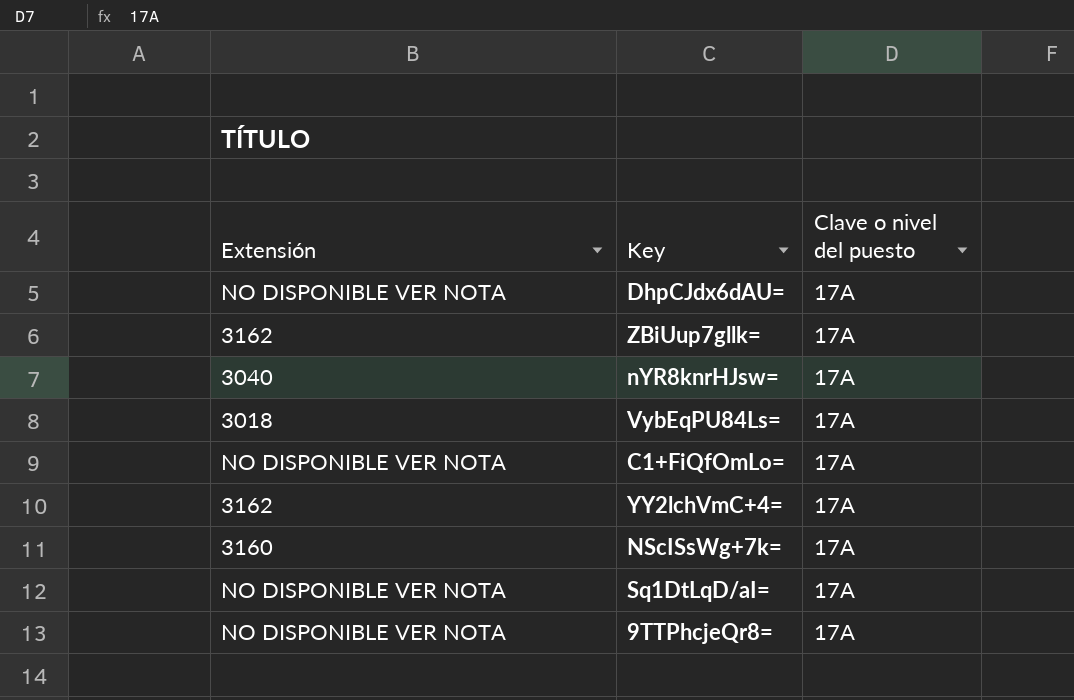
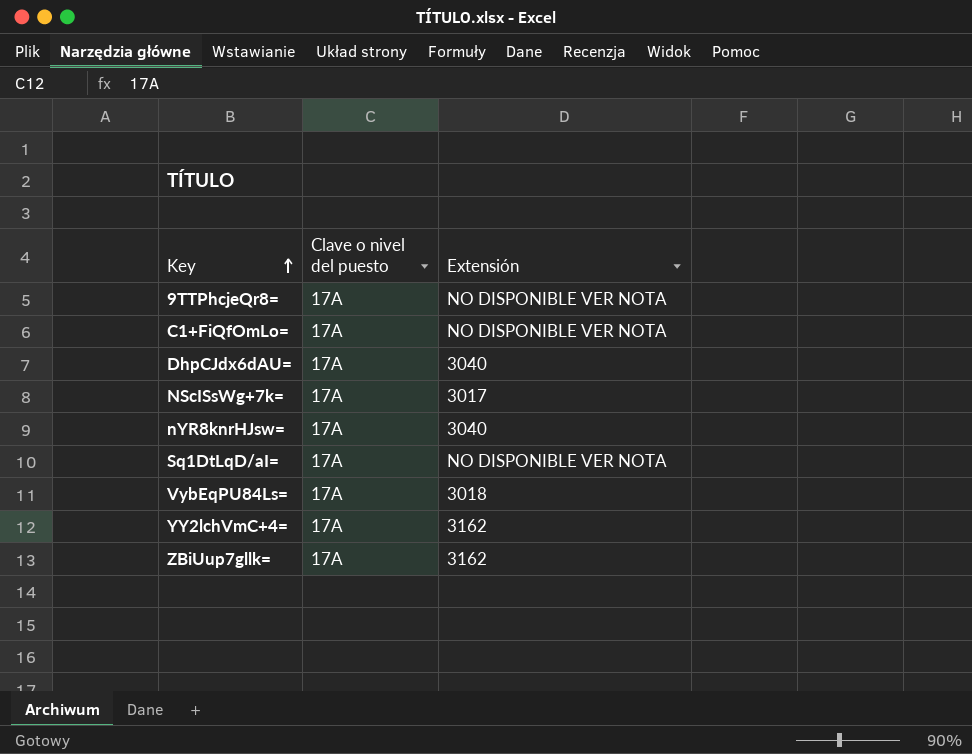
row order: none -> Key ascending
column Extensión | position: 1 -> 3
DhpCJdx6dAU= | Extensión: NO DISPONIBLE VER NOTA -> 3040
NScISsWg+7k= | Extensión: 3160 -> 3017

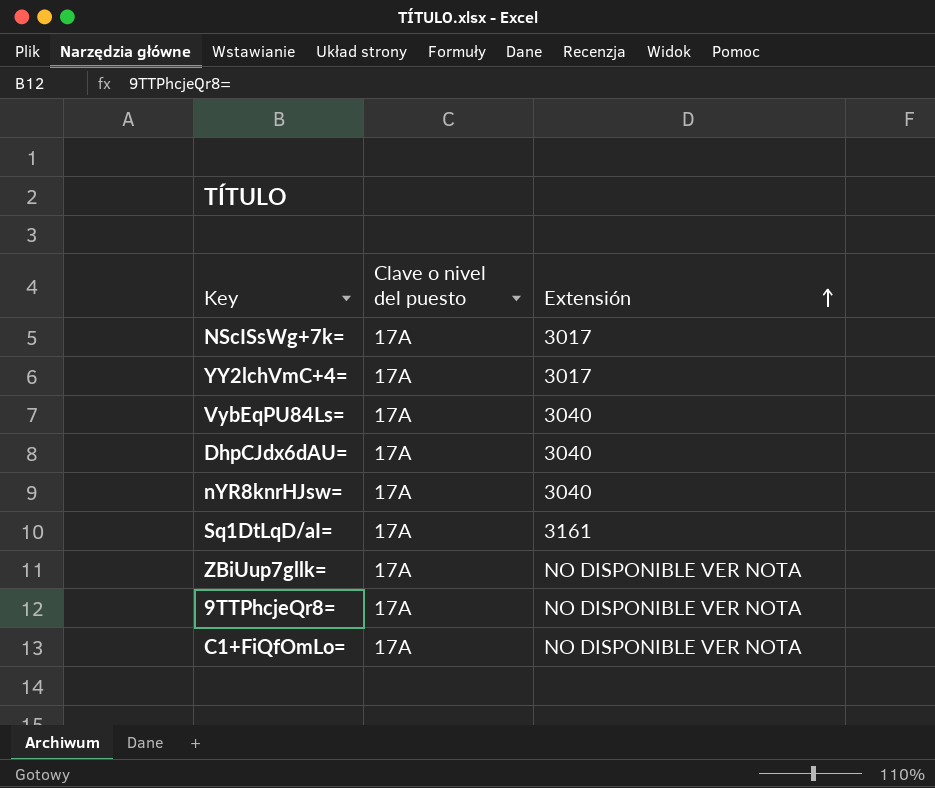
row order: Key ascending -> Extensión ascending
YY2lchVmC+4= | Extensión: 3162 -> 3017
VybEqPU84Ls= | Extensión: 3018 -> 3040
Sq1DtLqD/aI= | Extensión: NO DISPONIBLE VER NOTA -> 3161
ZBiUup7gllk= | Extensión: 3162 -> NO DISPONIBLE VER NOTA

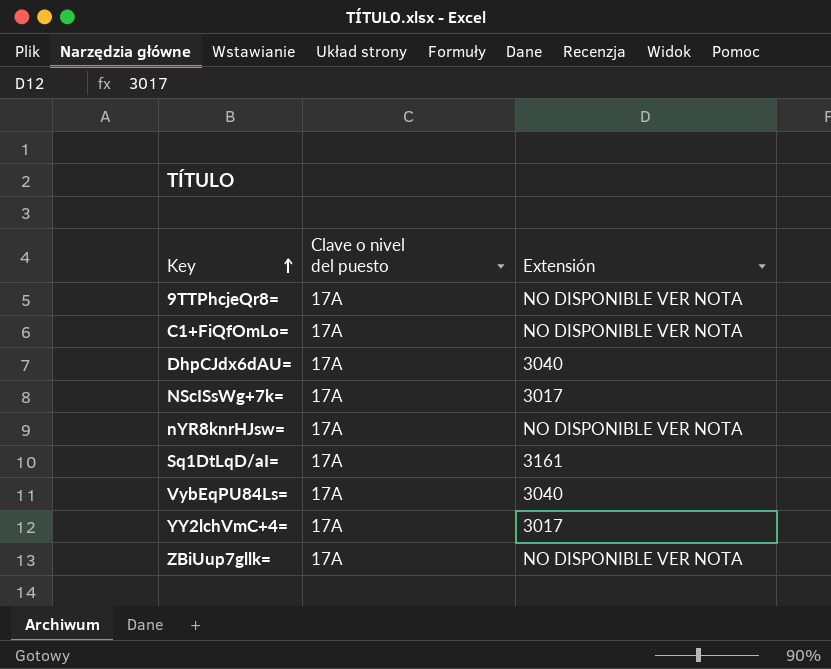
row order: Extensión ascending -> Key ascending
nYR8knrHJsw= | Extensión: 3040 -> NO DISPONIBLE VER NOTA

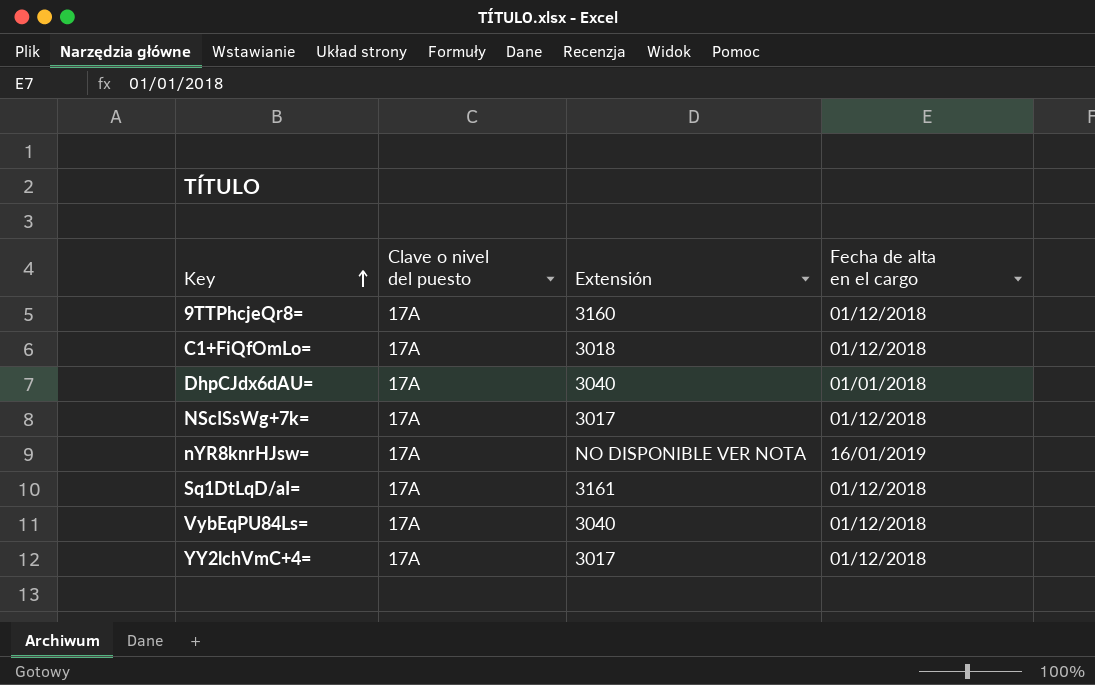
column Fecha de alta en el cargo | position: none -> 4
row ZBiUup7gllk=: 17A | NO DISPONIBLE VER NOTA -> none
9TTPhcjeQr8= | Extensión: NO DISPONIBLE VER NOTA -> 3160
C1+FiQfOmLo= | Extensión: NO DISPONIBLE VER NOTA -> 3018

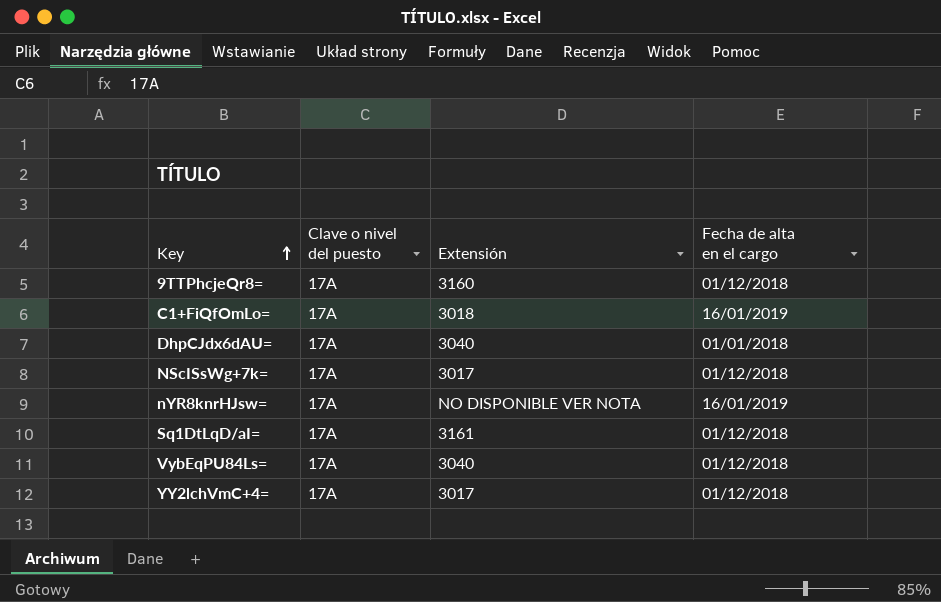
C1+FiQfOmLo= | Fecha de alta en el cargo: 01/12/2018 -> 16/01/2019

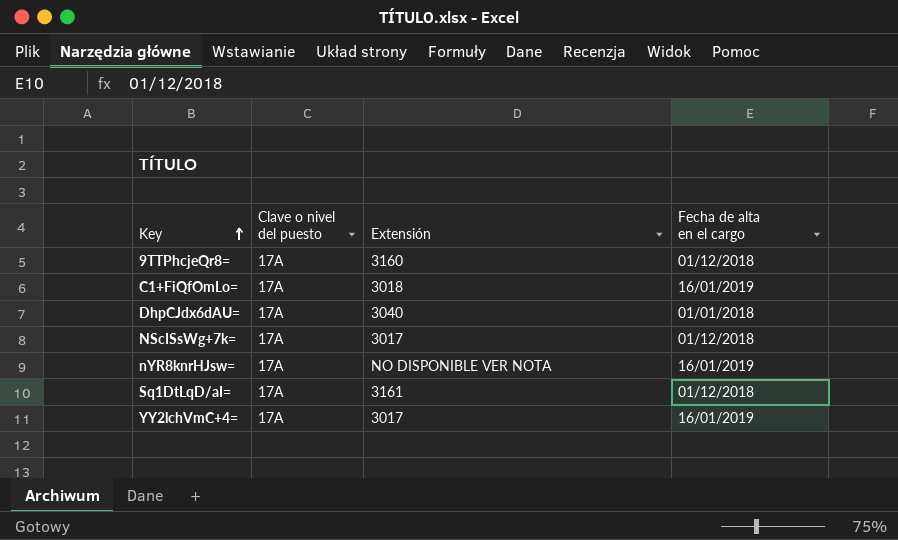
row VybEqPU84Ls=: 17A | 3040 | 01/12/2018 -> none
YY2lchVmC+4= | Fecha de alta en el cargo: 01/12/2018 -> 16/01/2019

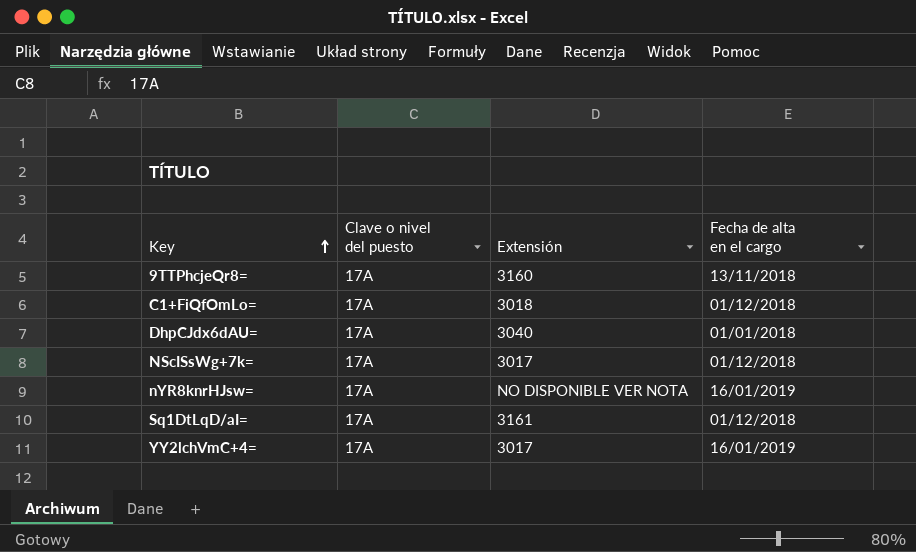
9TTPhcjeQr8= | Fecha de alta en el cargo: 01/12/2018 -> 13/11/2018
C1+FiQfOmLo= | Fecha de alta en el cargo: 16/01/2019 -> 01/12/2018

